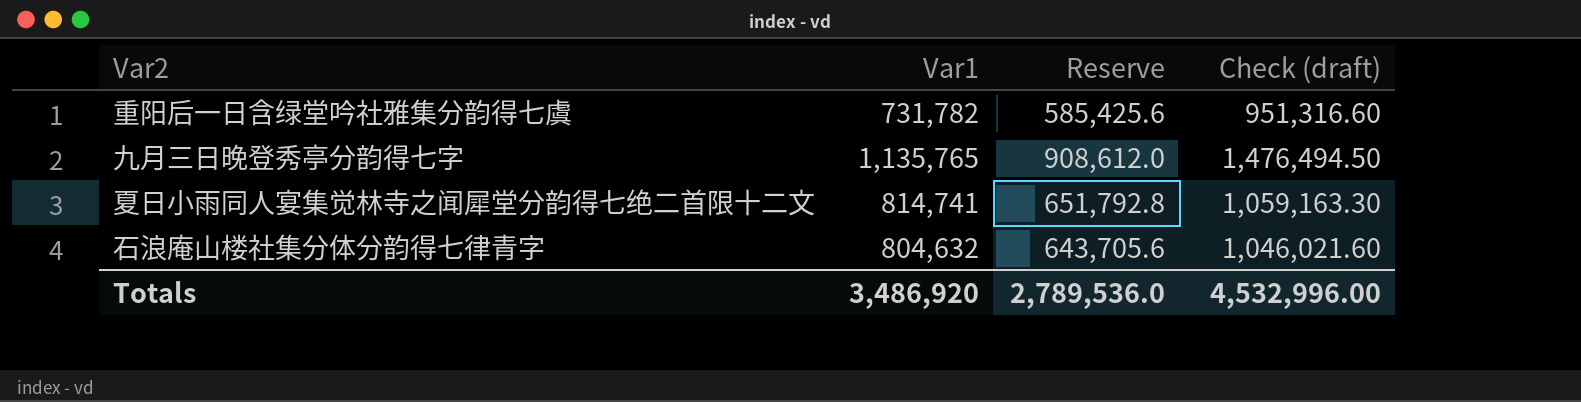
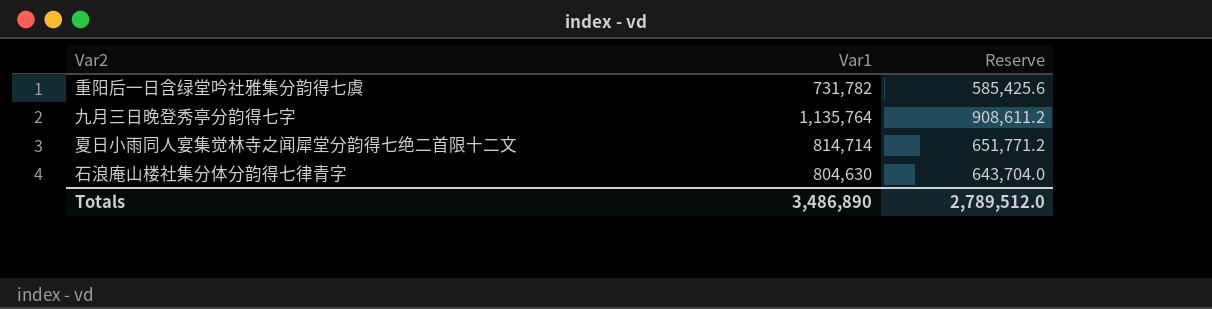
column Check (draft) | formula: [Var1] * 1.3 -> none
九月三日晚登秀亭分韵得七字 | Var1: 1,135,765 -> 1,135,764
九月三日晚登秀亭分韵得七字 | Reserve: 908,612.0 -> 908,611.2
夏日小雨同人宴集觉林寺之闻犀堂分韵得七绝二首限十二文 | Var1: 814,741 -> 814,714
夏日小雨同人宴集觉林寺之闻犀堂分韵得七绝二首限十二文 | Reserve: 651,792.8 -> 651,771.2
石浪庵山楼社集分体分韵得七律青字 | Var1: 804,632 -> 804,630
石浪庵山楼社集分体分韵得七律青字 | Reserve: 643,705.6 -> 643,704.0
Totals | Var1: 3,486,920 -> 3,486,890
Totals | Reserve: 2,789,536.0 -> 2,789,512.0

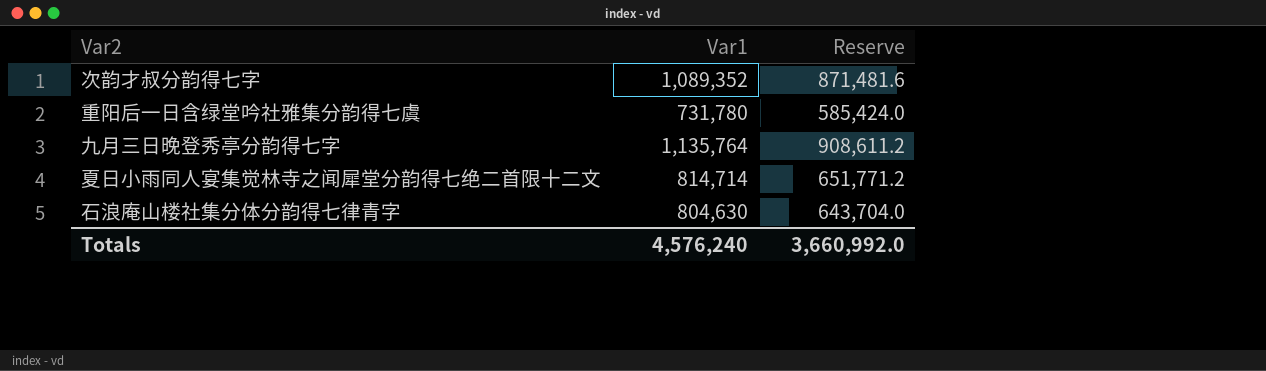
row 次韵才叔分韵得七字: none -> 1,089,352 | 871,481.6
重阳后一日含绿堂吟社雅集分韵得七虞 | Var1: 731,782 -> 731,780
重阳后一日含绿堂吟社雅集分韵得七虞 | Reserve: 585,425.6 -> 585,424.0
Totals | Var1: 3,486,890 -> 4,576,240
Totals | Reserve: 2,789,512.0 -> 3,660,992.0

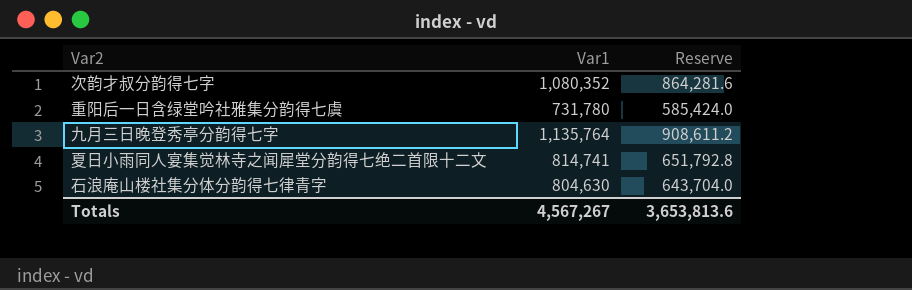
次韵才叔分韵得七字 | Var1: 1,089,352 -> 1,080,352
次韵才叔分韵得七字 | Reserve: 871,481.6 -> 864,281.6
夏日小雨同人宴集觉林寺之闻犀堂分韵得七绝二首限十二文 | Var1: 814,714 -> 814,741
夏日小雨同人宴集觉林寺之闻犀堂分韵得七绝二首限十二文 | Reserve: 651,771.2 -> 651,792.8
Totals | Var1: 4,576,240 -> 4,567,267
Totals | Reserve: 3,660,992.0 -> 3,653,813.6

